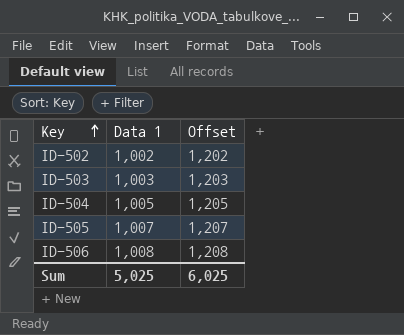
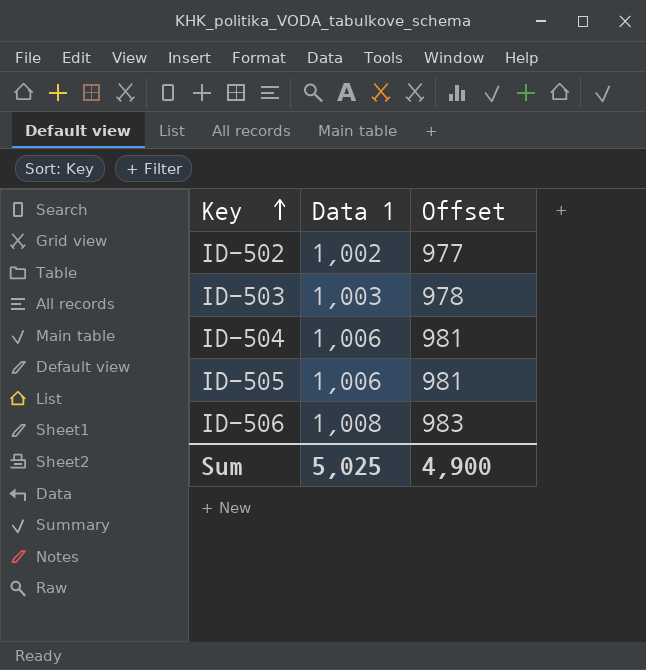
column Offset | formula: [Data 1] + 200 -> [Data 1] - 25
ID-504 | Data 1: 1,005 -> 1,006
ID-505 | Data 1: 1,007 -> 1,006
Sum | Offset: 6,025 -> 4,900

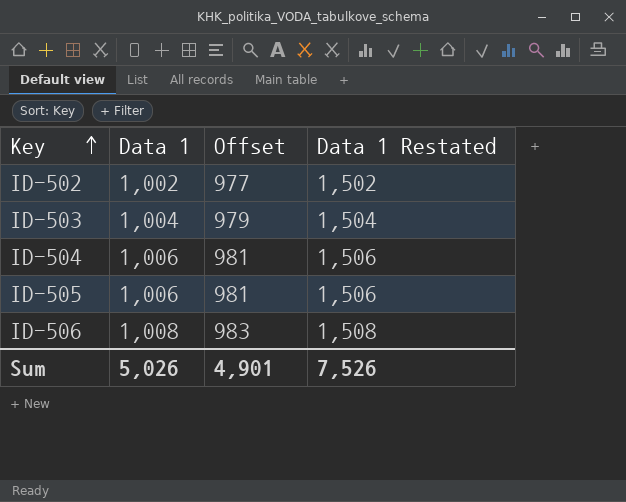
column Data 1 Restated | formula: none -> [Data 1] + 500
ID-503 | Data 1: 1,003 -> 1,004
ID-503 | Offset: 978 -> 979
Sum | Data 1: 5,025 -> 5,026
Sum | Offset: 4,900 -> 4,901

